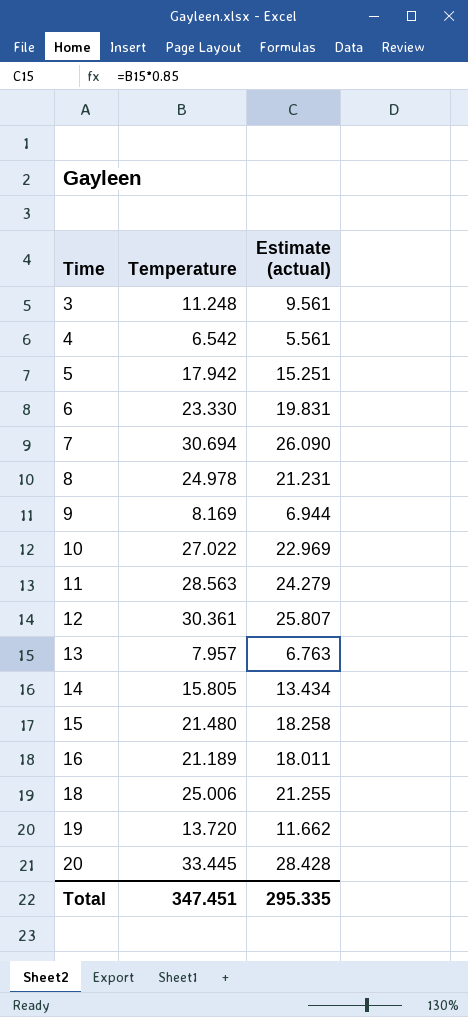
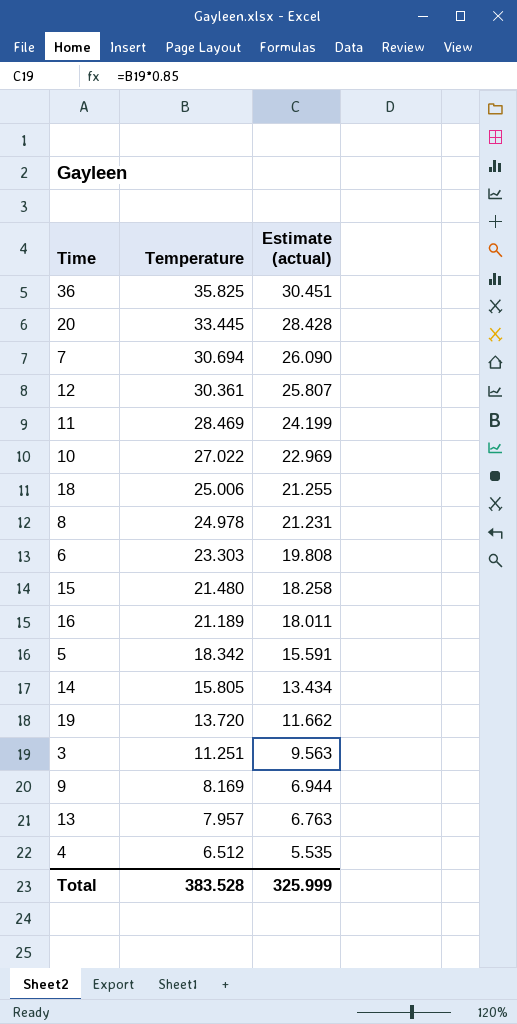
row order: Time ascending -> Temperature descending
row 36: none -> 35.825 | 30.451
11 | Temperature: 28.563 -> 28.469
11 | Estimate (actual): 24.279 -> 24.199
6 | Temperature: 23.330 -> 23.303
6 | Estimate (actual): 19.831 -> 19.808
5 | Temperature: 17.942 -> 18.342
5 | Estimate (actual): 15.251 -> 15.591
3 | Temperature: 11.248 -> 11.251
3 | Estimate (actual): 9.561 -> 9.563
4 | Temperature: 6.542 -> 6.512
4 | Estimate (actual): 5.561 -> 5.535
Total | Temperature: 347.451 -> 383.528
Total | Estimate (actual): 295.335 -> 325.999

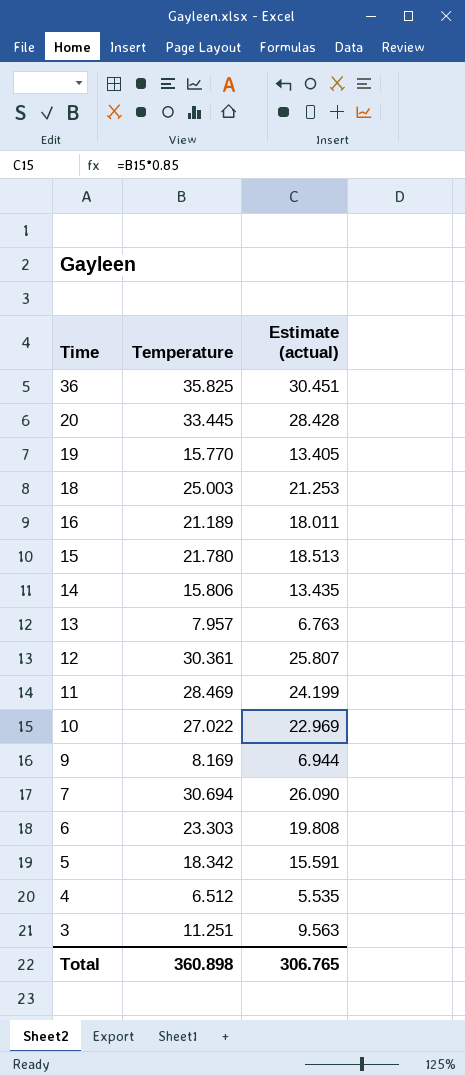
row order: Temperature descending -> Time descending
row 8: 24.978 | 21.231 -> none
19 | Temperature: 13.720 -> 15.770
19 | Estimate (actual): 11.662 -> 13.405
18 | Temperature: 25.006 -> 25.003
18 | Estimate (actual): 21.255 -> 21.253
15 | Temperature: 21.480 -> 21.780
15 | Estimate (actual): 18.258 -> 18.513
14 | Temperature: 15.805 -> 15.806
14 | Estimate (actual): 13.434 -> 13.435
Total | Temperature: 383.528 -> 360.898
Total | Estimate (actual): 325.999 -> 306.765

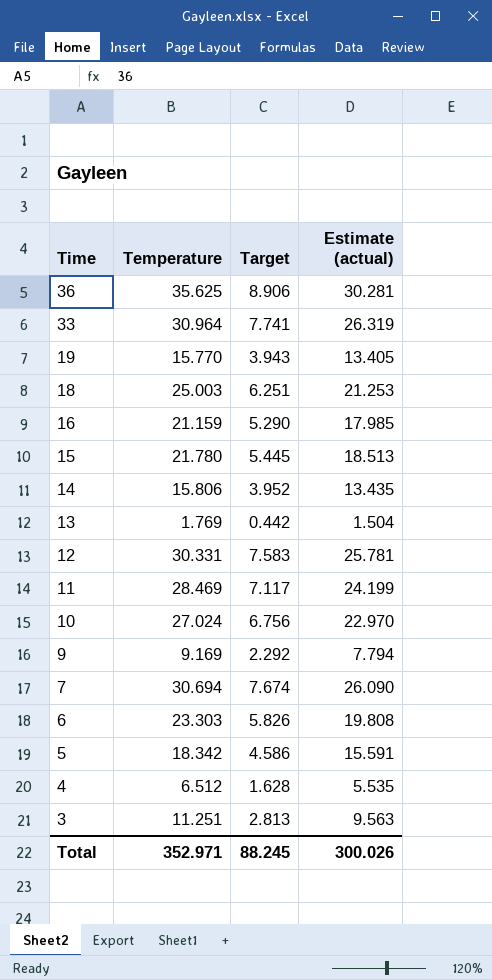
column Target | formula: none -> [Temperature] * 0.25
row 20: 33.445 | 28.428 -> none
36 | Temperature: 35.825 -> 35.625
36 | Estimate (actual): 30.451 -> 30.281
row 33: none -> 30.964 | 7.741 | 26.319
16 | Temperature: 21.189 -> 21.159
16 | Estimate (actual): 18.011 -> 17.985
13 | Temperature: 7.957 -> 1.769
13 | Estimate (actual): 6.763 -> 1.504
12 | Temperature: 30.361 -> 30.331
12 | Estimate (actual): 25.807 -> 25.781
10 | Temperature: 27.022 -> 27.024
10 | Estimate (actual): 22.969 -> 22.970
9 | Temperature: 8.169 -> 9.169
9 | Estimate (actual): 6.944 -> 7.794
Total | Temperature: 360.898 -> 352.971
Total | Estimate (actual): 306.765 -> 300.026

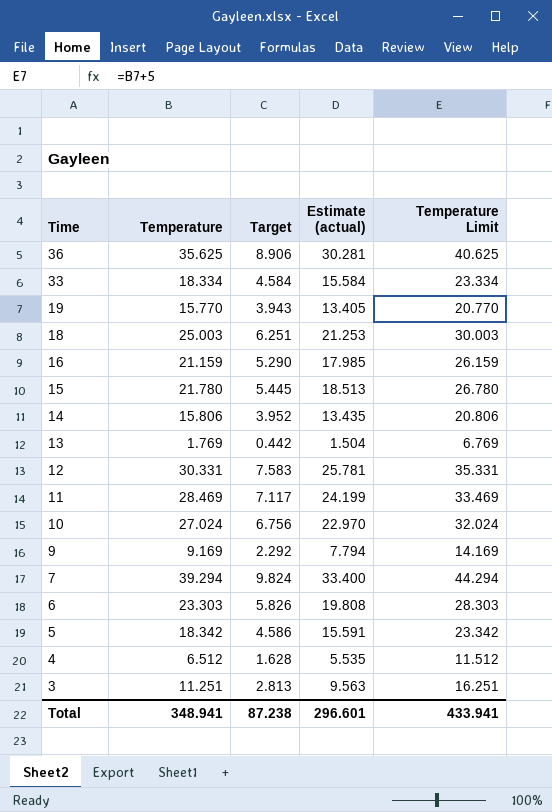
column Temperature Limit | formula: none -> [Temperature] + 5
33 | Temperature: 30.964 -> 18.334
33 | Target: 7.741 -> 4.584
33 | Estimate (actual): 26.319 -> 15.584
7 | Temperature: 30.694 -> 39.294
7 | Target: 7.674 -> 9.824
7 | Estimate (actual): 26.090 -> 33.400
Total | Temperature: 352.971 -> 348.941
Total | Target: 88.245 -> 87.238
Total | Estimate (actual): 300.026 -> 296.601

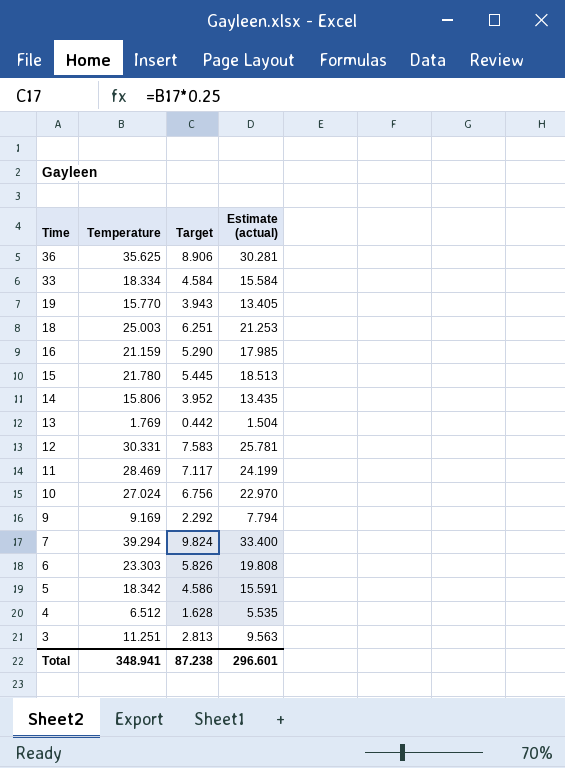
column Temperature Limit | formula: [Temperature] + 5 -> none

